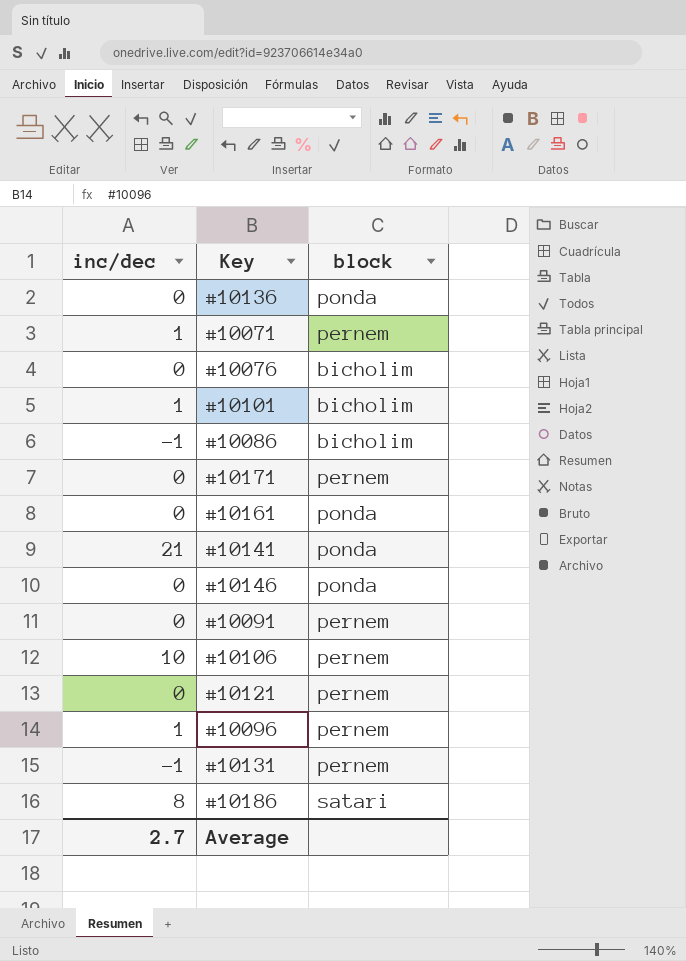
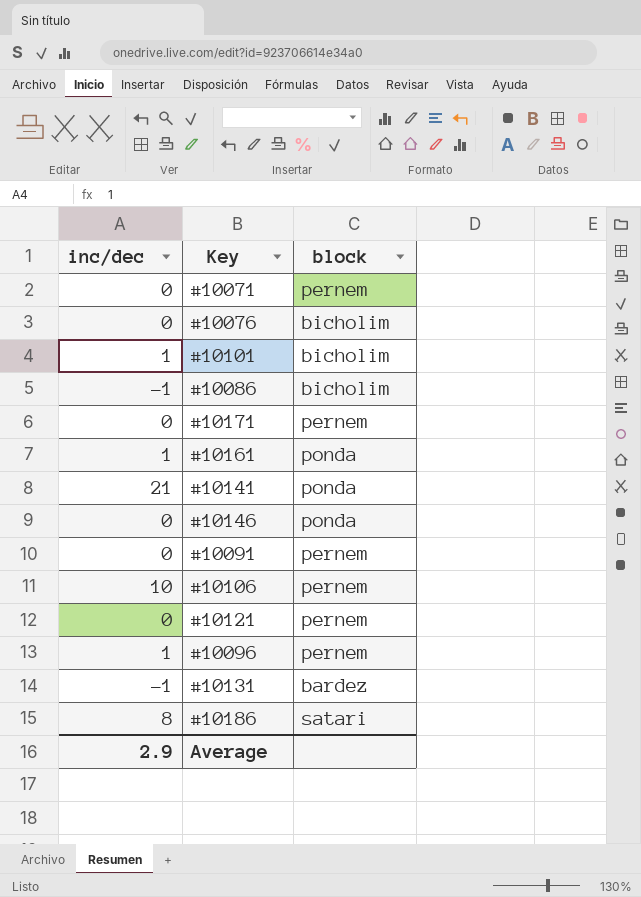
row #10136: 0 | ponda -> none
#10071 | inc/dec: 1 -> 0
#10161 | inc/dec: 0 -> 1
#10131 | block: pernem -> bardez
Average | inc/dec: 2.7 -> 2.9

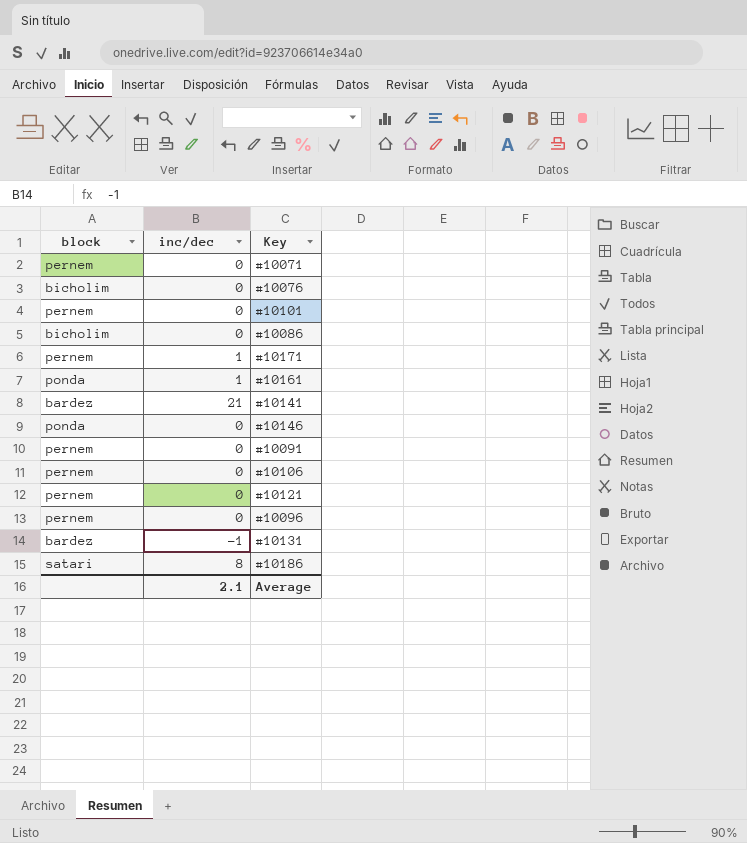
column block | position: 3 -> 1
#10101 | block: bicholim -> pernem
#10101 | inc/dec: 1 -> 0
#10086 | inc/dec: -1 -> 0
#10171 | inc/dec: 0 -> 1
#10141 | block: ponda -> bardez
#10106 | inc/dec: 10 -> 0
#10096 | inc/dec: 1 -> 0
Average | inc/dec: 2.9 -> 2.1

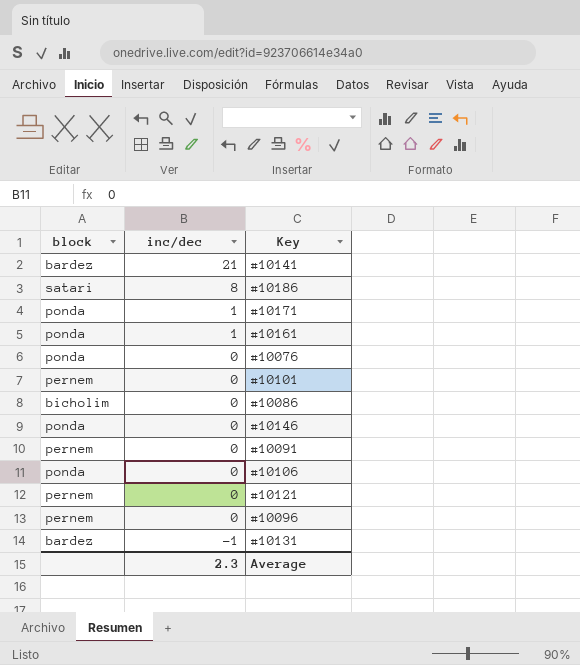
row order: none -> inc/dec descending
row #10071: pernem | 0 -> none
#10171 | block: pernem -> ponda
#10076 | block: bicholim -> ponda
#10106 | block: pernem -> ponda
Average | inc/dec: 2.1 -> 2.3

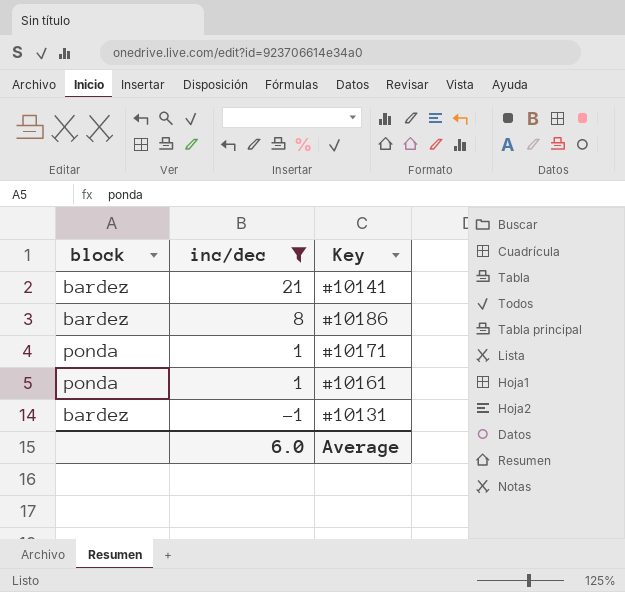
filter: none -> inc/dec != 0
#10186 | block: satari -> bardez
Average | inc/dec: 2.3 -> 6.0

